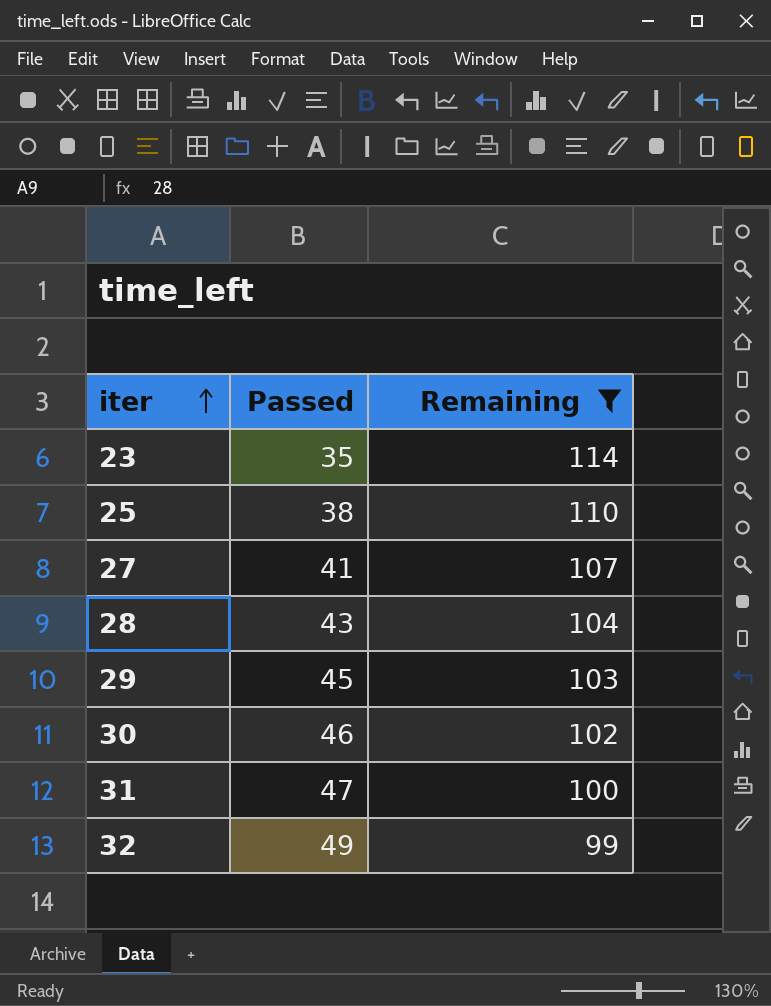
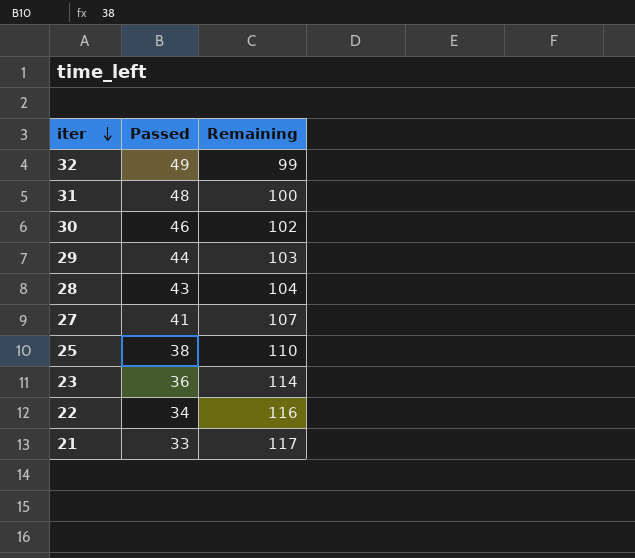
filter: Remaining <= 114 -> none
row order: iter ascending -> iter descending
31 | Passed: 47 -> 48
29 | Passed: 45 -> 44
23 | Passed: 35 -> 36

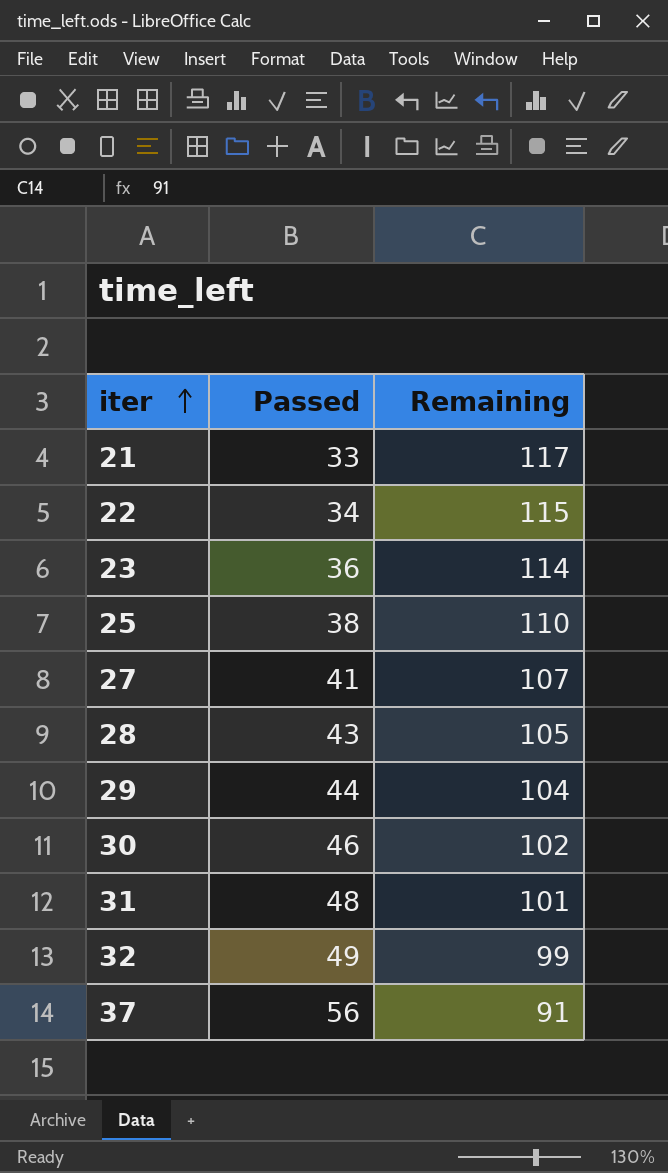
row order: iter descending -> iter ascending
22 | Remaining: 116 -> 115
28 | Remaining: 104 -> 105
29 | Remaining: 103 -> 104
31 | Remaining: 100 -> 101
row 37: none -> 56 | 91

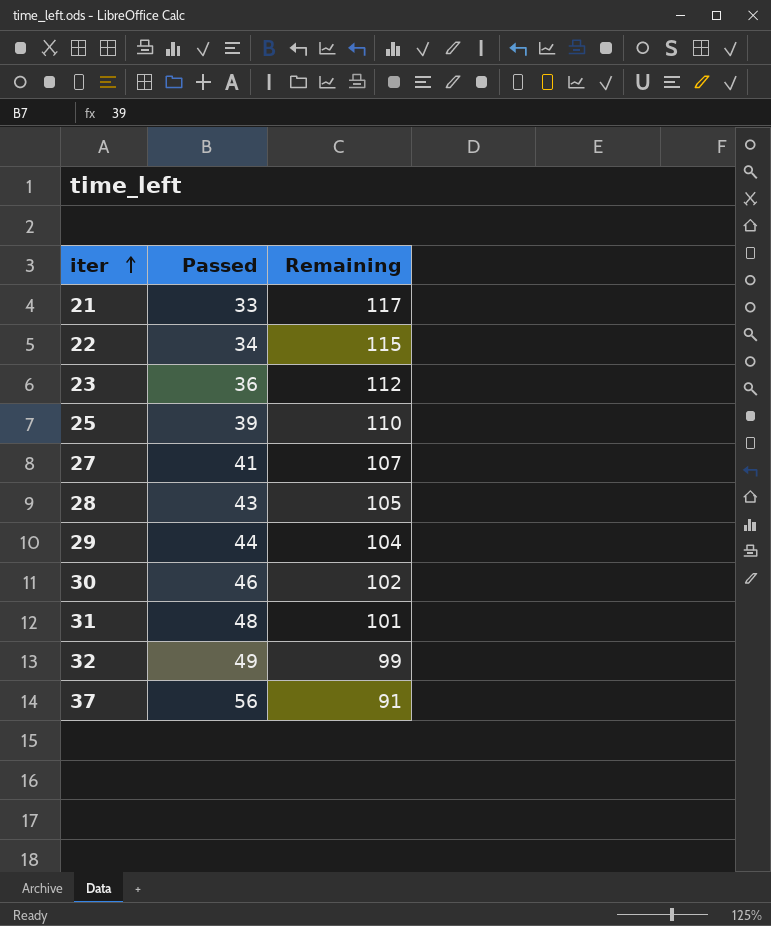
23 | Remaining: 114 -> 112
25 | Passed: 38 -> 39

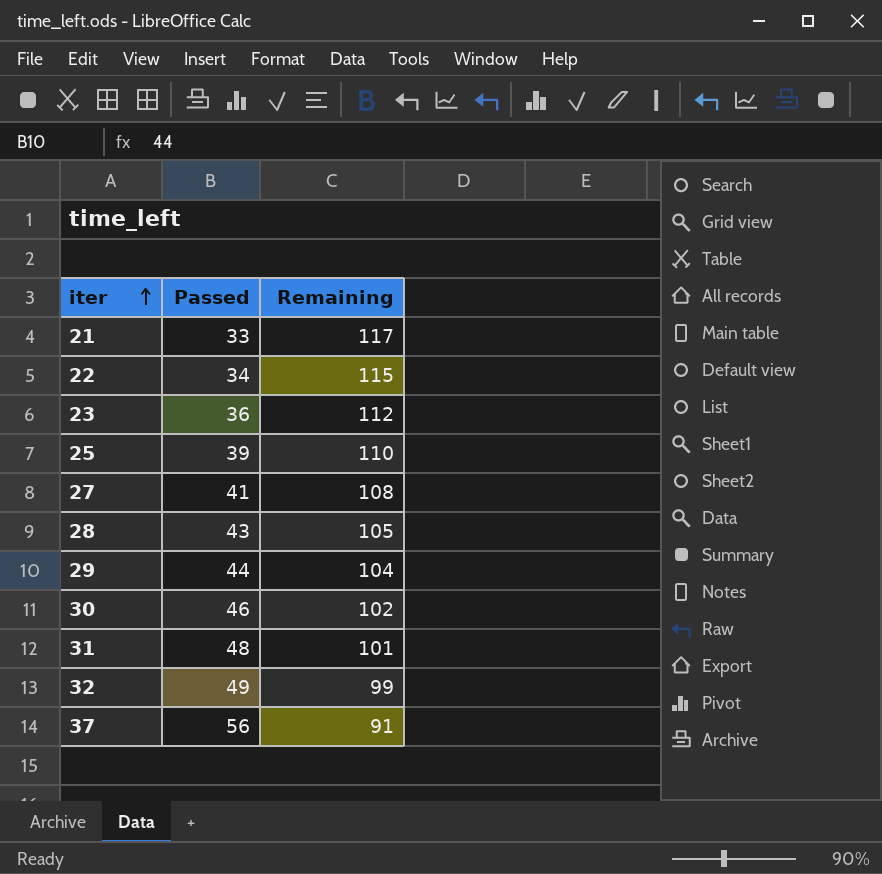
27 | Remaining: 107 -> 108

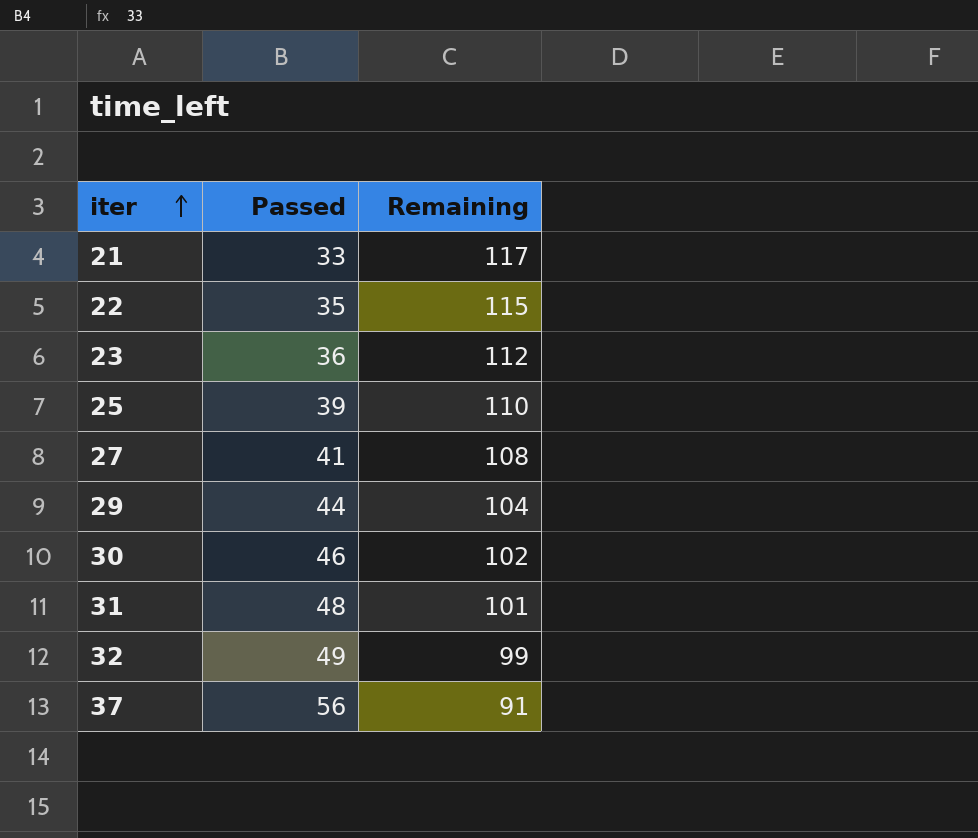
row 28: 43 | 105 -> none
22 | Passed: 34 -> 35

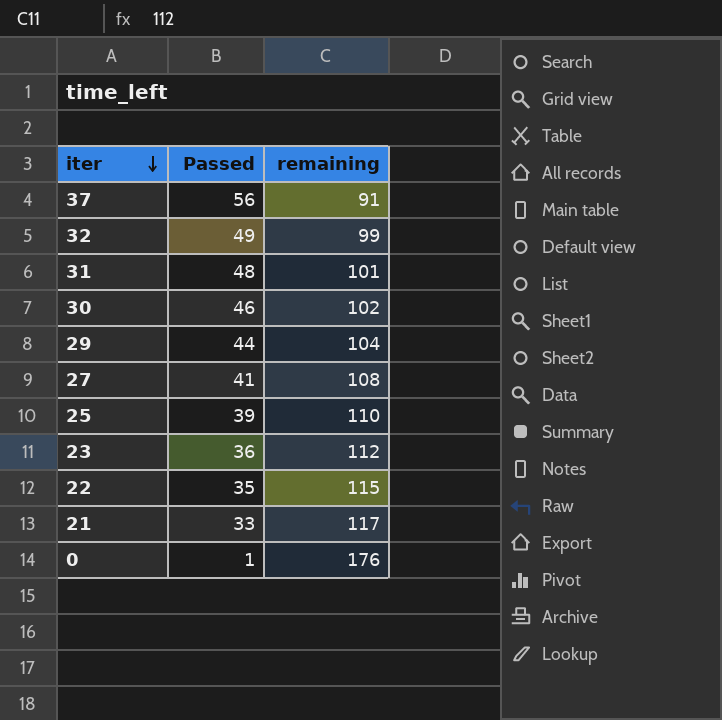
row order: iter ascending -> iter descending
column name: Remaining -> remaining
row 0: none -> 1 | 176

